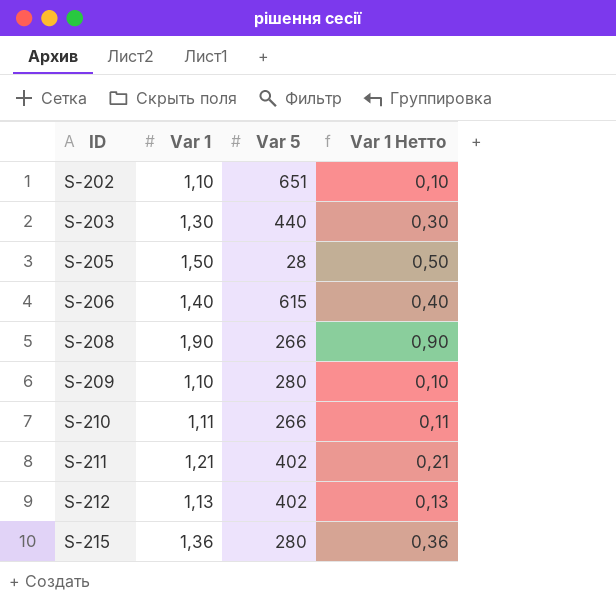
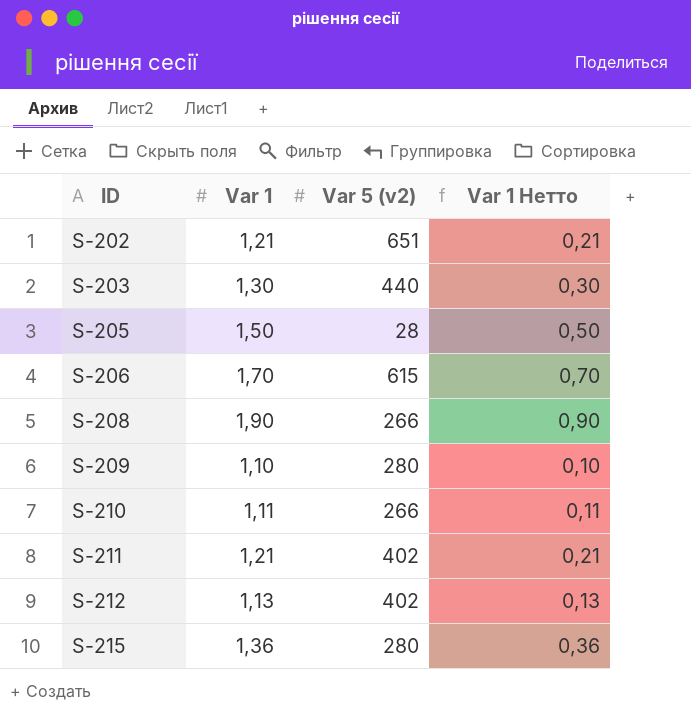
column name: Var 5 -> Var 5 (v2)
S-202 | Var 1: 1,10 -> 1,21
S-202 | Var 1 Нетто: 0,10 -> 0,21
S-206 | Var 1: 1,40 -> 1,70
S-206 | Var 1 Нетто: 0,40 -> 0,70

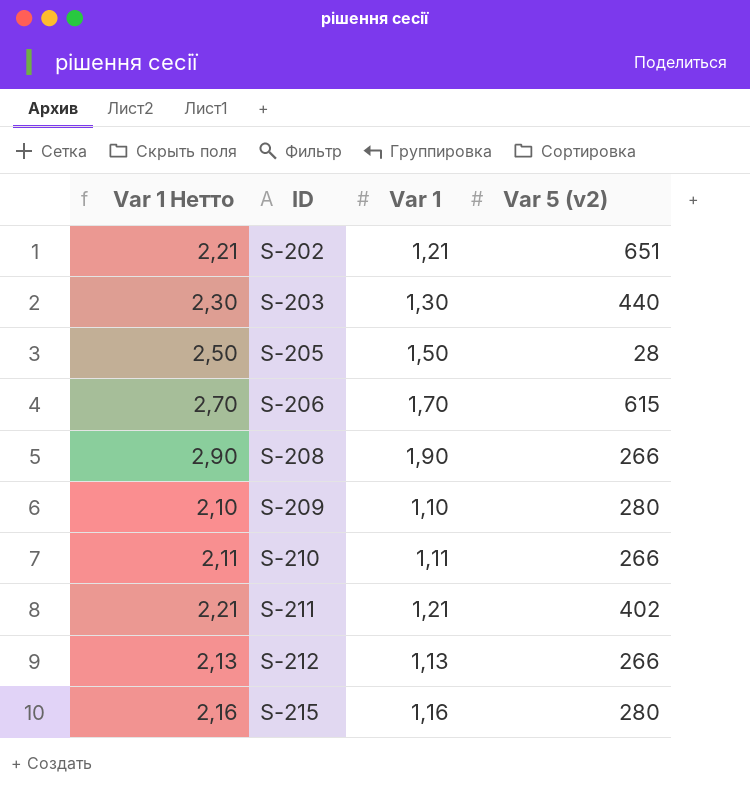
column Var 1 Нетто | formula: [Var 1] - 1 -> [Var 1] + 1
column Var 1 Нетто | position: 4 -> 1
S-212 | Var 5 (v2): 402 -> 266
S-215 | Var 1: 1,36 -> 1,16

